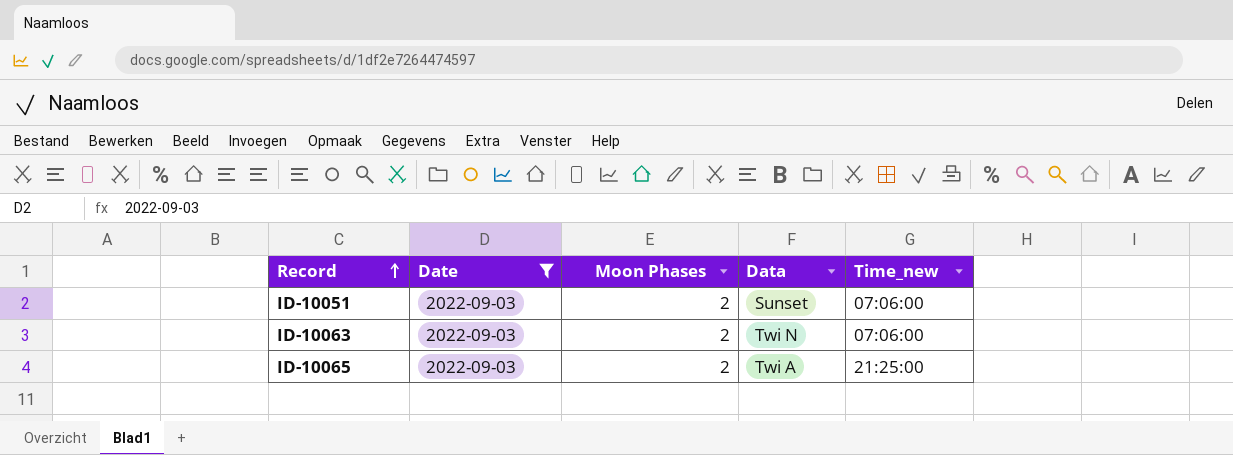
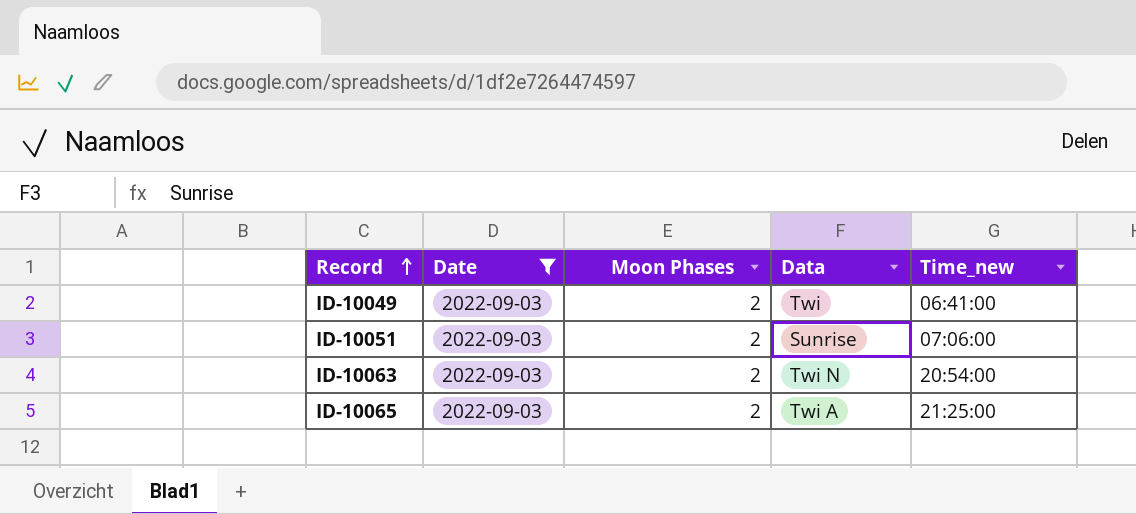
row ID-10049: none -> 2022-09-03 | 2 | Twi | 06:41:00
ID-10051 | Data: Sunset -> Sunrise
ID-10063 | Time_new: 07:06:00 -> 20:54:00

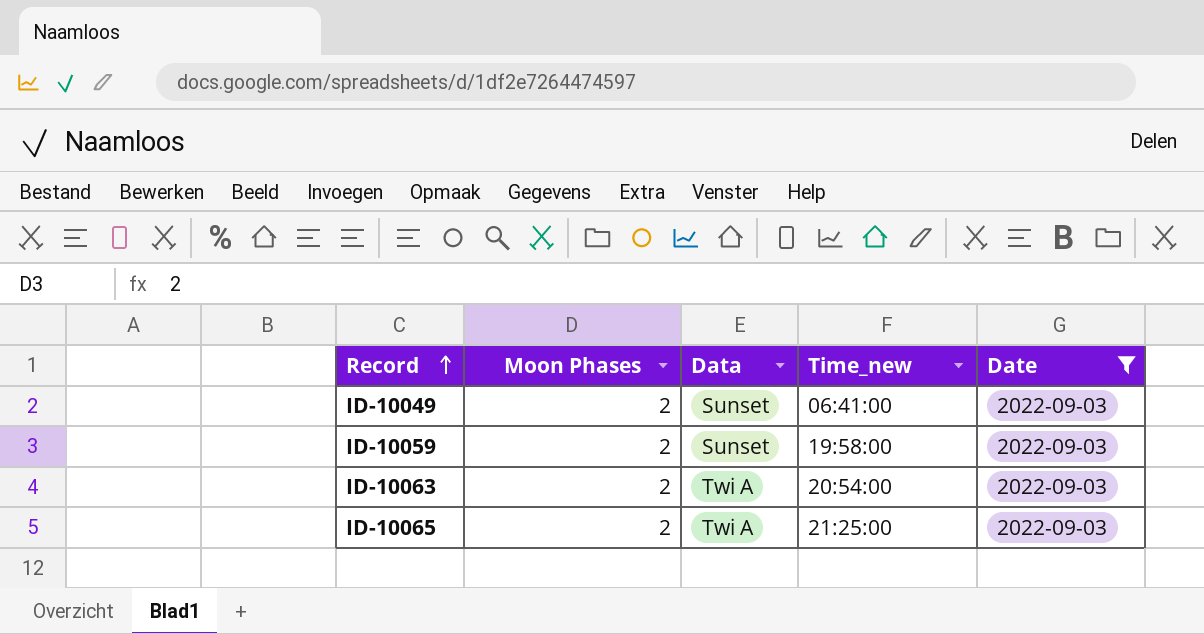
column Date | position: 2 -> 5
row ID-10051: 2022-09-03 | 2 | Sunrise | 07:06:00 -> none
ID-10049 | Data: Twi -> Sunset
row ID-10059: none -> 2 | Sunset | 19:58:00 | 2022-09-03
ID-10063 | Data: Twi N -> Twi A

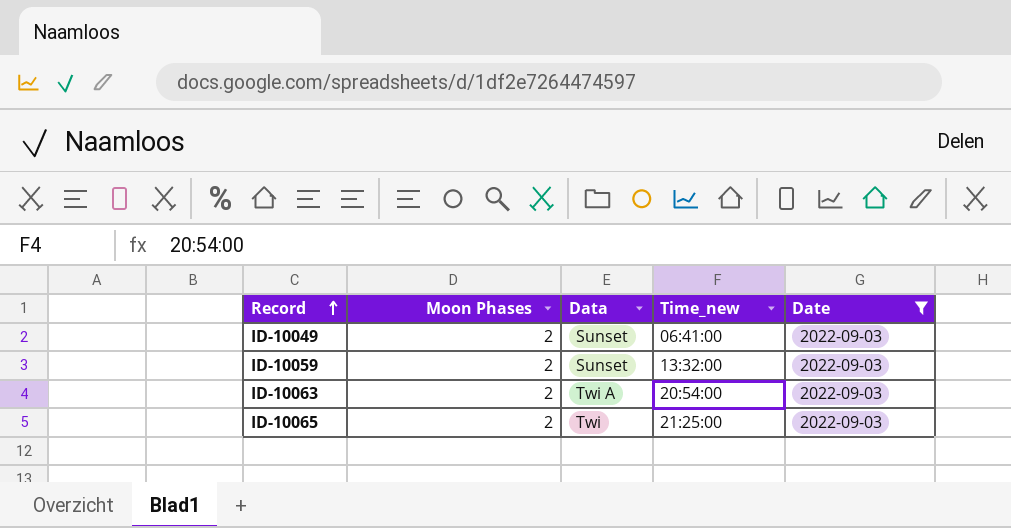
ID-10059 | Time_new: 19:58:00 -> 13:32:00
ID-10065 | Data: Twi A -> Twi

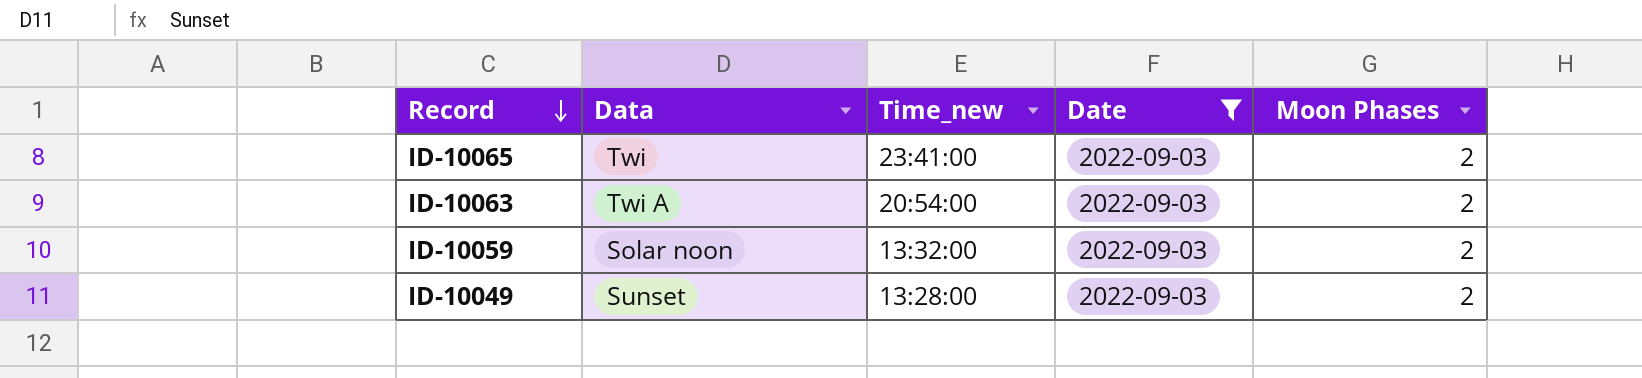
row order: Record ascending -> Record descending
column Moon Phases | position: 2 -> 5
ID-10065 | Time_new: 21:25:00 -> 23:41:00
ID-10059 | Data: Sunset -> Solar noon
ID-10049 | Time_new: 06:41:00 -> 13:28:00

